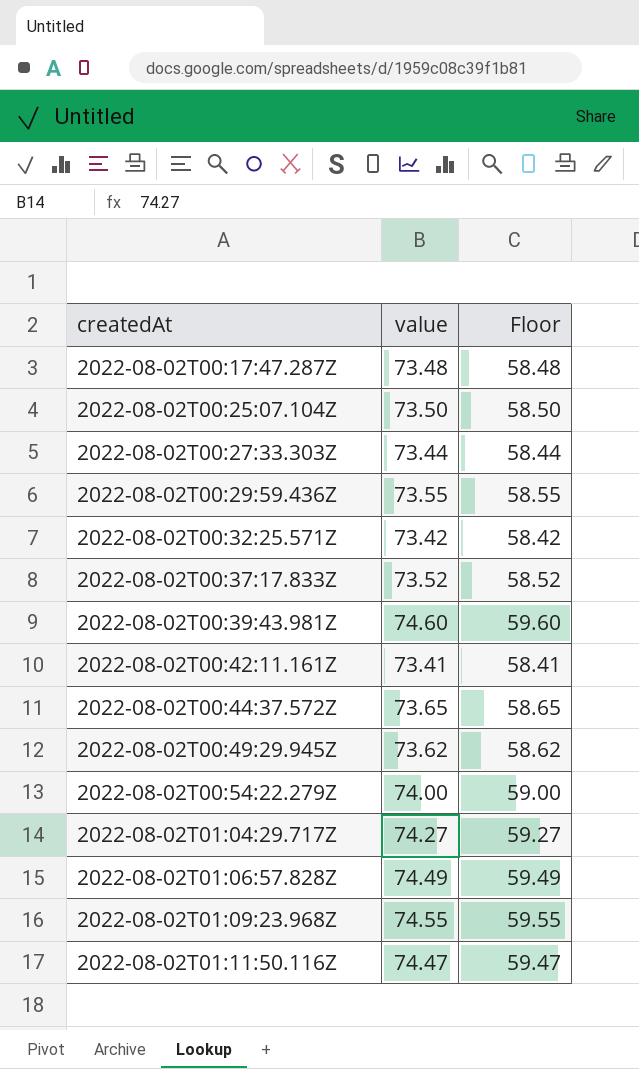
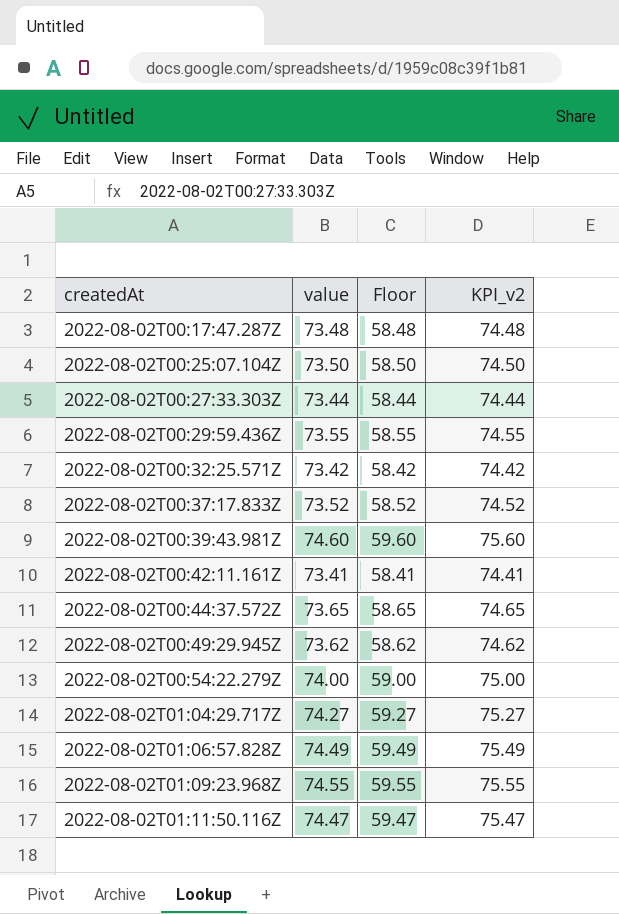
column KPI_v2 | formula: none -> [value] + 1

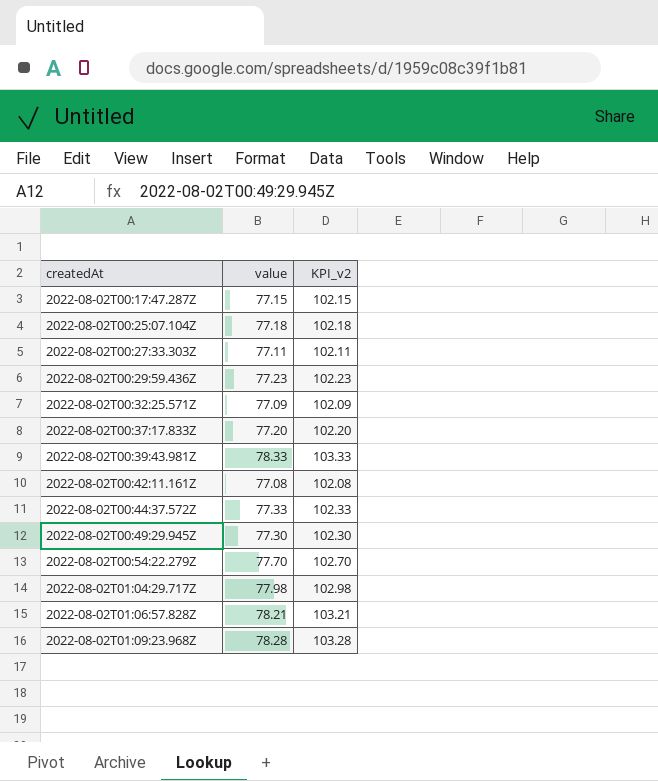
column Floor | formula: [value] - 15 -> none
column KPI_v2 | formula: [value] + 1 -> [value] + 25
row 2022-08-02T01:11:50.116Z: 74.47 | 59.47 | 75.47 -> none
2022-08-02T00:17:47.287Z | value: 73.48 -> 77.15
2022-08-02T00:25:07.104Z | value: 73.50 -> 77.18
2022-08-02T00:27:33.303Z | value: 73.44 -> 77.11
2022-08-02T00:29:59.436Z | value: 73.55 -> 77.23
2022-08-02T00:32:25.571Z | value: 73.42 -> 77.09
2022-08-02T00:37:17.833Z | value: 73.52 -> 77.20
2022-08-02T00:39:43.981Z | value: 74.60 -> 78.33
2022-08-02T00:42:11.161Z | value: 73.41 -> 77.08
2022-08-02T00:44:37.572Z | value: 73.65 -> 77.33
2022-08-02T00:49:29.945Z | value: 73.62 -> 77.30
2022-08-02T00:54:22.279Z | value: 74.00 -> 77.70
2022-08-02T01:04:29.717Z | value: 74.27 -> 77.98
2022-08-02T01:06:57.828Z | value: 74.49 -> 78.21
2022-08-02T01:09:23.968Z | value: 74.55 -> 78.28

